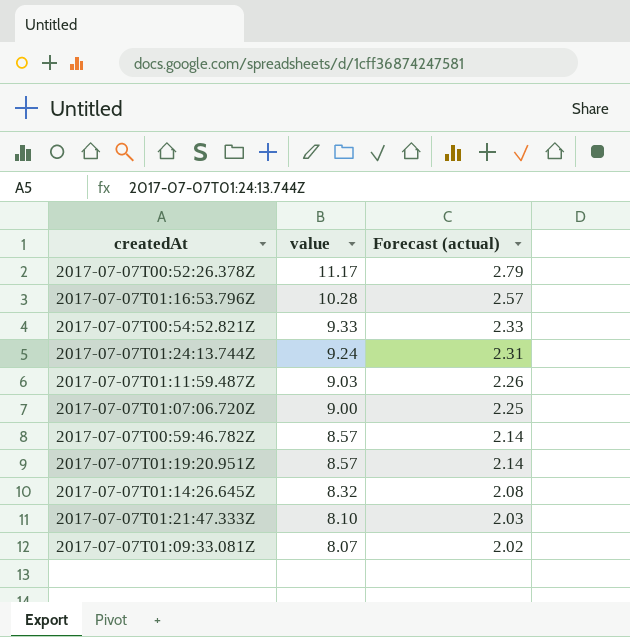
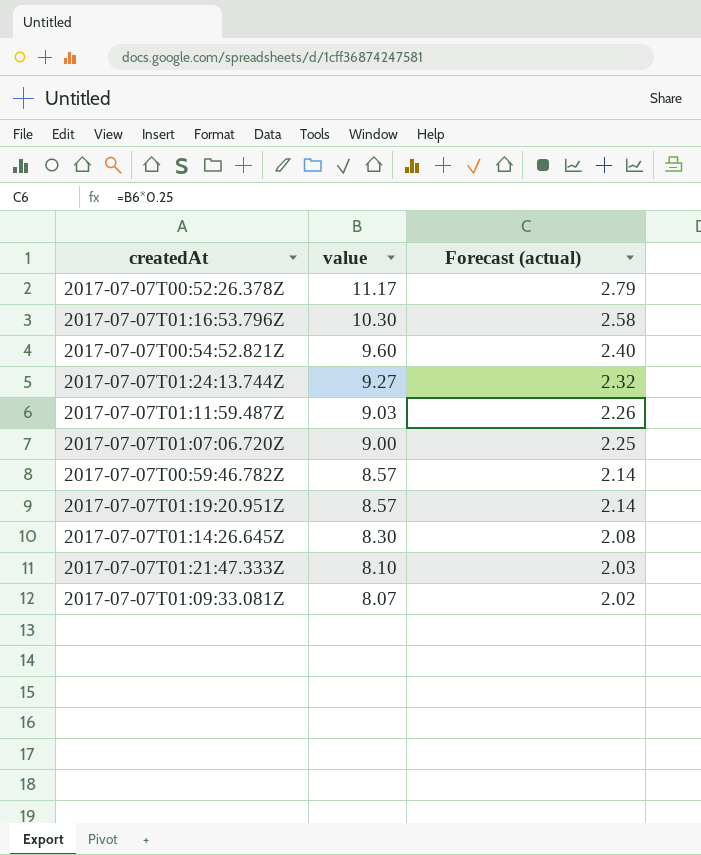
2017-07-07T01:16:53.796Z | value: 10.28 -> 10.30
2017-07-07T01:16:53.796Z | Forecast (actual): 2.57 -> 2.58
2017-07-07T00:54:52.821Z | value: 9.33 -> 9.60
2017-07-07T00:54:52.821Z | Forecast (actual): 2.33 -> 2.40
2017-07-07T01:24:13.744Z | value: 9.24 -> 9.27
2017-07-07T01:24:13.744Z | Forecast (actual): 2.31 -> 2.32
2017-07-07T01:14:26.645Z | value: 8.32 -> 8.30

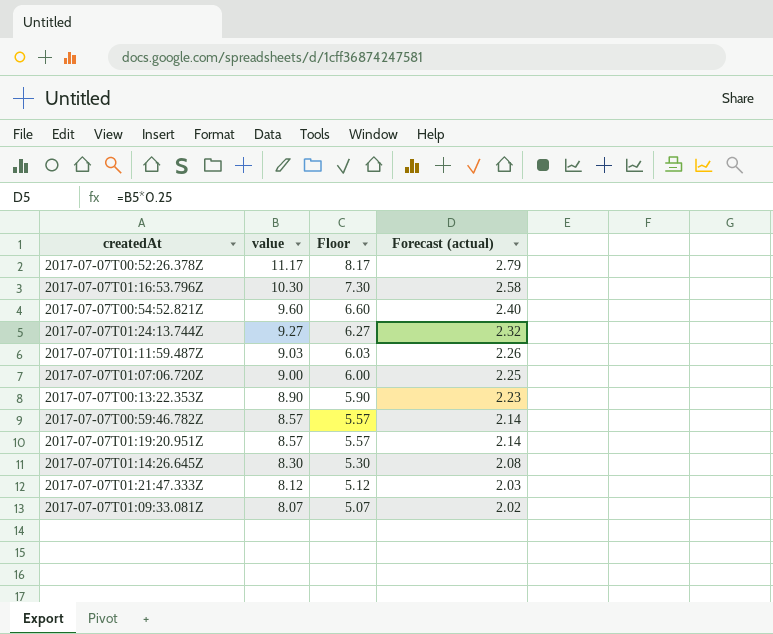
column Floor | formula: none -> [value] - 3
row 2017-07-07T00:13:22.353Z: none -> 8.90 | 5.90 | 2.23
2017-07-07T01:21:47.333Z | value: 8.10 -> 8.12

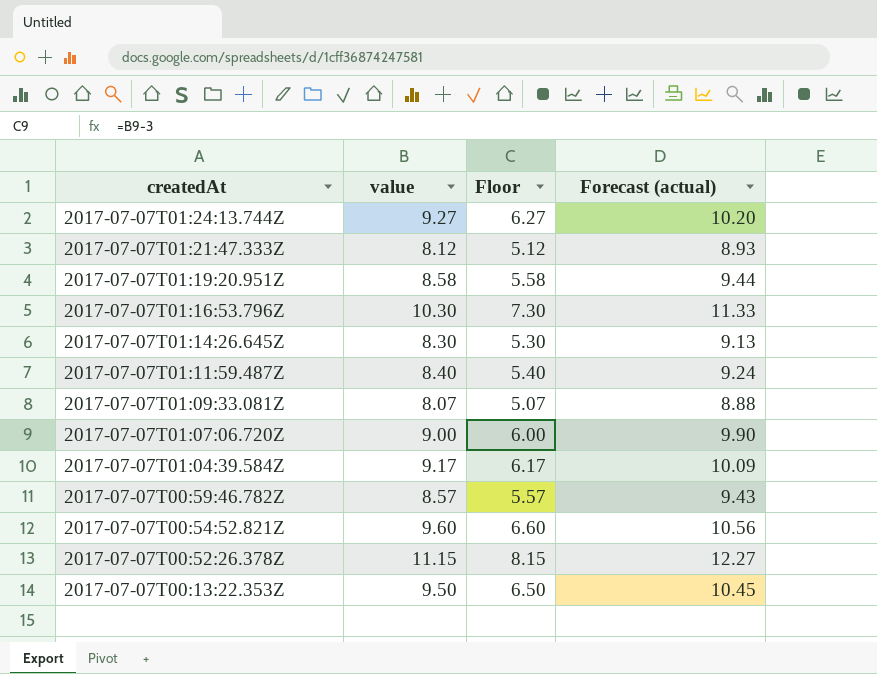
row order: value descending -> createdAt descending
column Forecast (actual) | formula: [value] * 0.25 -> [value] * 1.1
2017-07-07T01:19:20.951Z | value: 8.57 -> 8.58
2017-07-07T01:19:20.951Z | Floor: 5.57 -> 5.58
2017-07-07T01:11:59.487Z | value: 9.03 -> 8.40
2017-07-07T01:11:59.487Z | Floor: 6.03 -> 5.40
row 2017-07-07T01:04:39.584Z: none -> 9.17 | 6.17 | 10.09
2017-07-07T00:52:26.378Z | value: 11.17 -> 11.15
2017-07-07T00:52:26.378Z | Floor: 8.17 -> 8.15
2017-07-07T00:13:22.353Z | value: 8.90 -> 9.50
2017-07-07T00:13:22.353Z | Floor: 5.90 -> 6.50

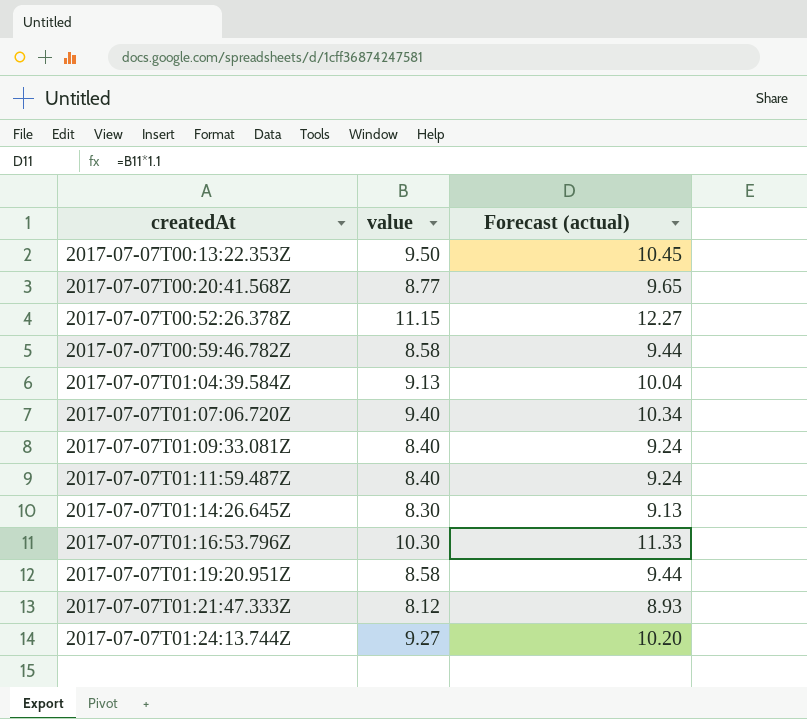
row order: createdAt descending -> createdAt ascending
column Floor | formula: [value] - 3 -> none
row 2017-07-07T00:54:52.821Z: 9.60 | 6.60 | 10.56 -> none
row 2017-07-07T00:20:41.568Z: none -> 8.77 | 9.65
2017-07-07T00:59:46.782Z | value: 8.57 -> 8.58
2017-07-07T00:59:46.782Z | Forecast (actual): 9.43 -> 9.44
2017-07-07T01:04:39.584Z | value: 9.17 -> 9.13
2017-07-07T01:04:39.584Z | Forecast (actual): 10.09 -> 10.04
2017-07-07T01:07:06.720Z | value: 9.00 -> 9.40
2017-07-07T01:07:06.720Z | Forecast (actual): 9.90 -> 10.34
2017-07-07T01:09:33.081Z | value: 8.07 -> 8.40
2017-07-07T01:09:33.081Z | Forecast (actual): 8.88 -> 9.24

